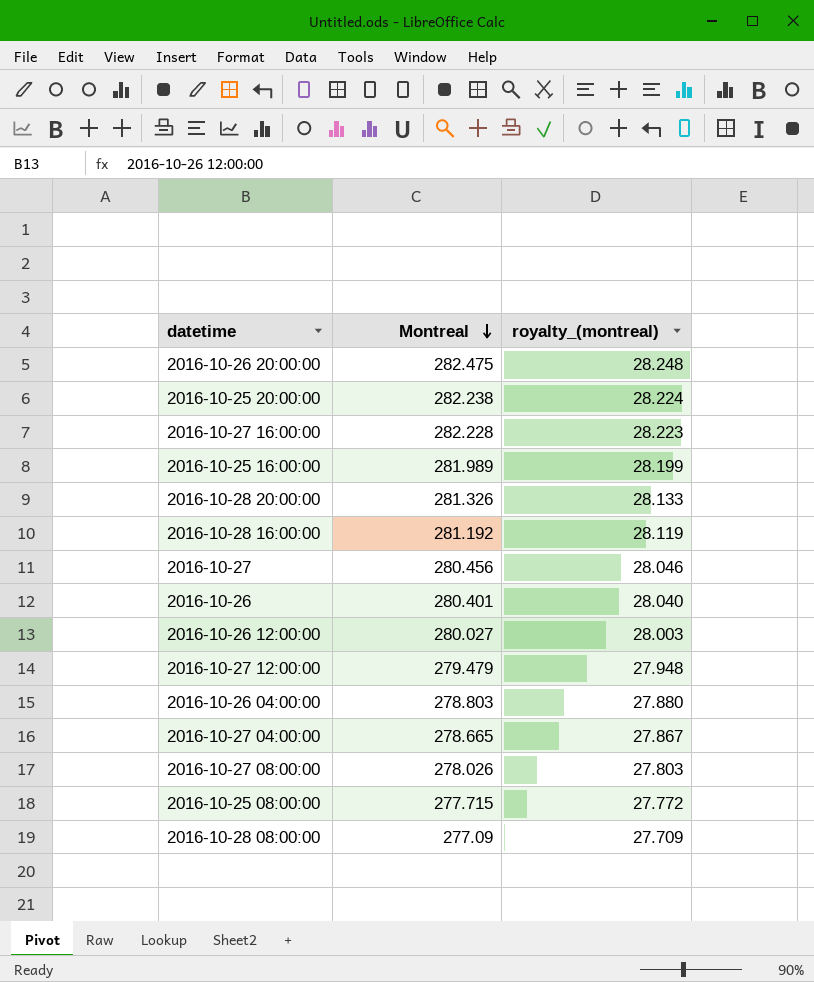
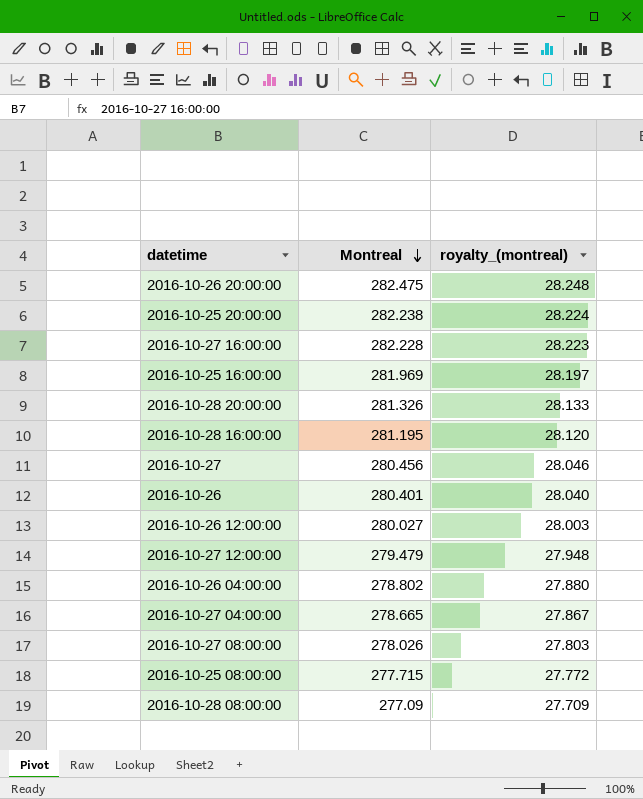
2016-10-25 16:00:00 | Montreal: 281.989 -> 281.969
2016-10-25 16:00:00 | royalty_(montreal): 28.199 -> 28.197
2016-10-28 16:00:00 | Montreal: 281.192 -> 281.195
2016-10-28 16:00:00 | royalty_(montreal): 28.119 -> 28.120
2016-10-26 04:00:00 | Montreal: 278.803 -> 278.802

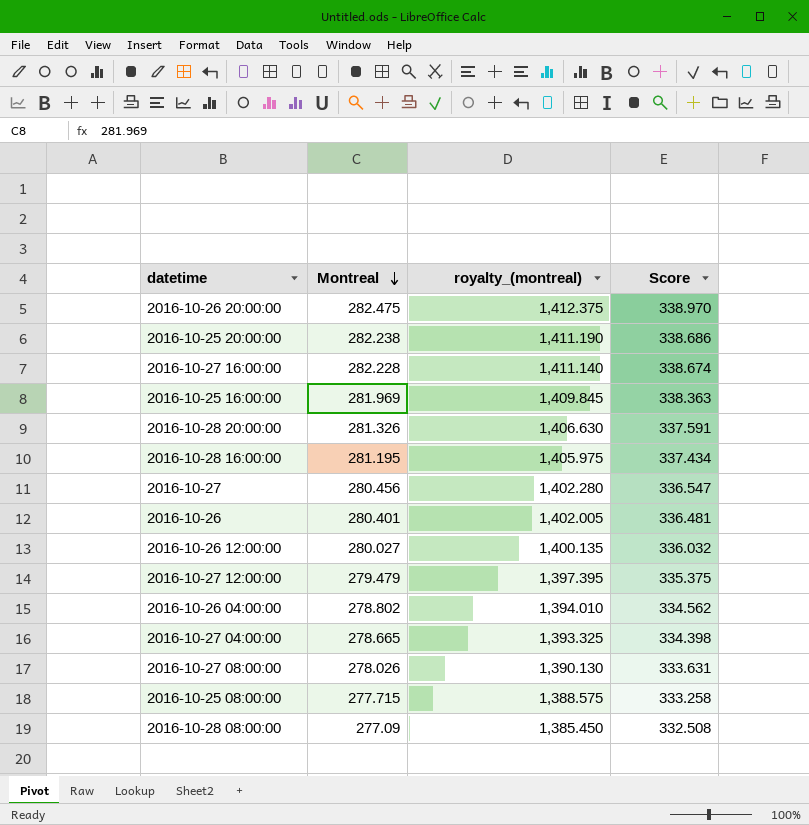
column royalty_(montreal) | formula: [Montreal] * 0.1 -> [Montreal] * 5
column Score | formula: none -> [Montreal] * 1.2

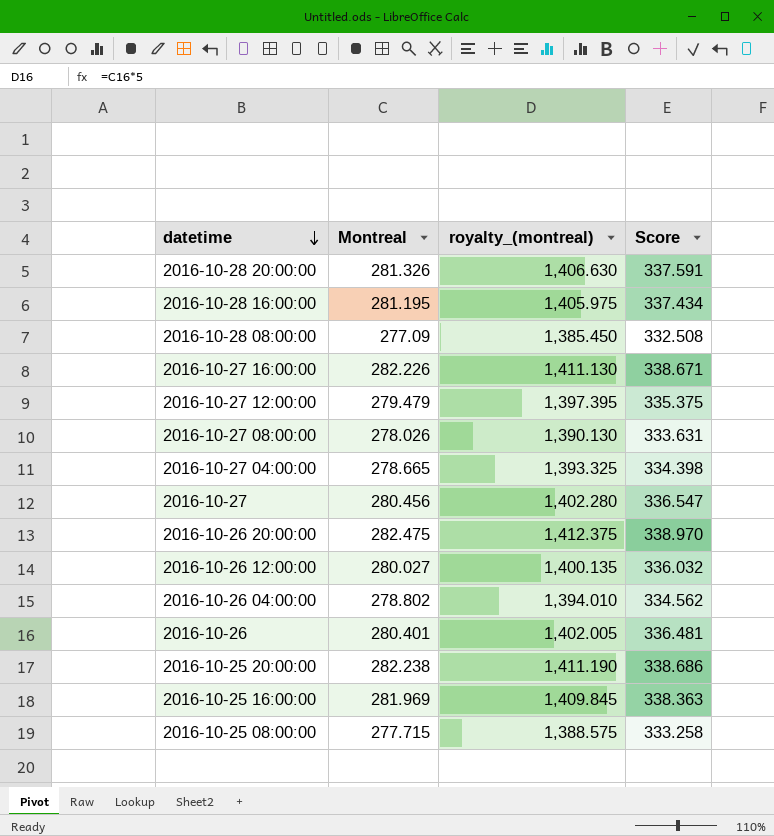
row order: Montreal descending -> datetime descending
2016-10-27 16:00:00 | Montreal: 282.228 -> 282.226
2016-10-27 16:00:00 | royalty_(montreal): 1,411.140 -> 1,411.130
2016-10-27 16:00:00 | Score: 338.674 -> 338.671

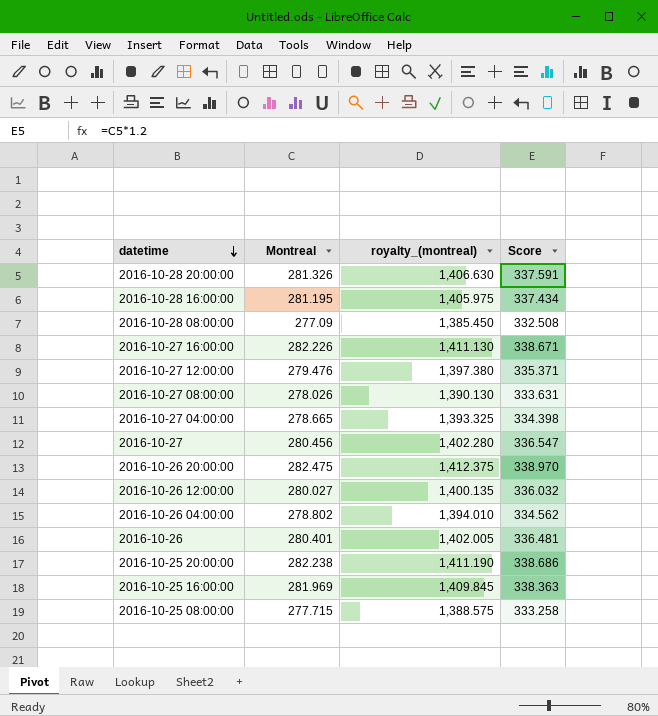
2016-10-27 12:00:00 | Montreal: 279.479 -> 279.476
2016-10-27 12:00:00 | royalty_(montreal): 1,397.395 -> 1,397.380
2016-10-27 12:00:00 | Score: 335.375 -> 335.371

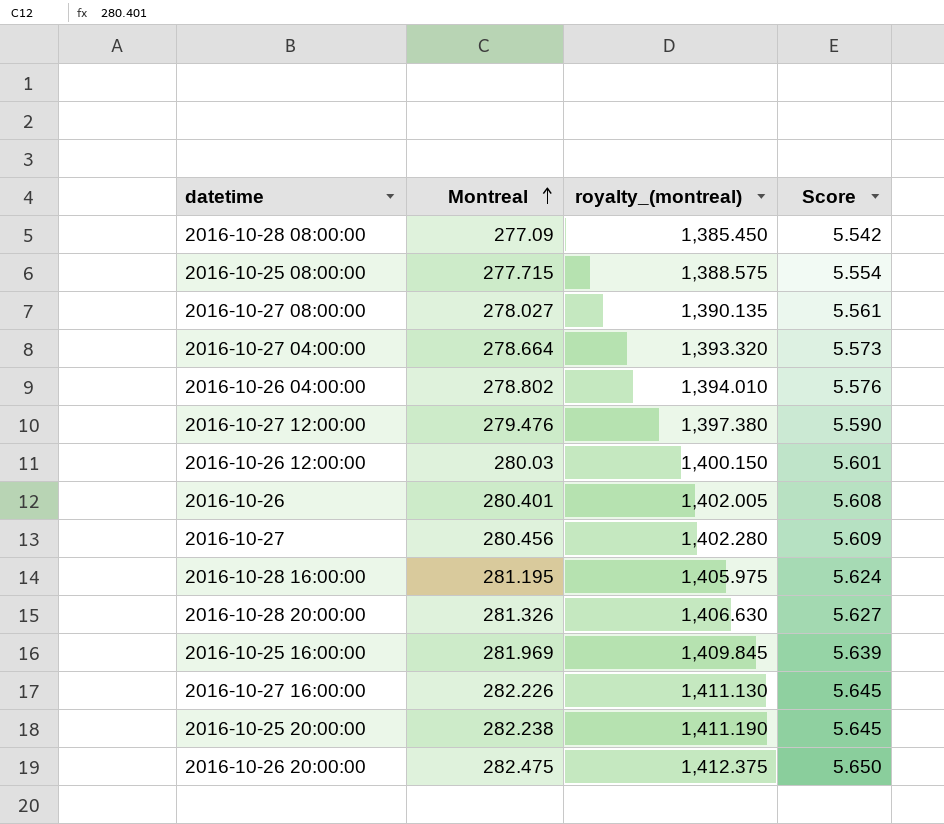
row order: datetime descending -> Montreal ascending
column Score | formula: [Montreal] * 1.2 -> [Montreal] * 0.02
2016-10-27 08:00:00 | Montreal: 278.026 -> 278.027
2016-10-27 08:00:00 | royalty_(montreal): 1,390.130 -> 1,390.135
2016-10-27 04:00:00 | Montreal: 278.665 -> 278.664
2016-10-27 04:00:00 | royalty_(montreal): 1,393.325 -> 1,393.320
2016-10-26 12:00:00 | Montreal: 280.027 -> 280.03
2016-10-26 12:00:00 | royalty_(montreal): 1,400.135 -> 1,400.150

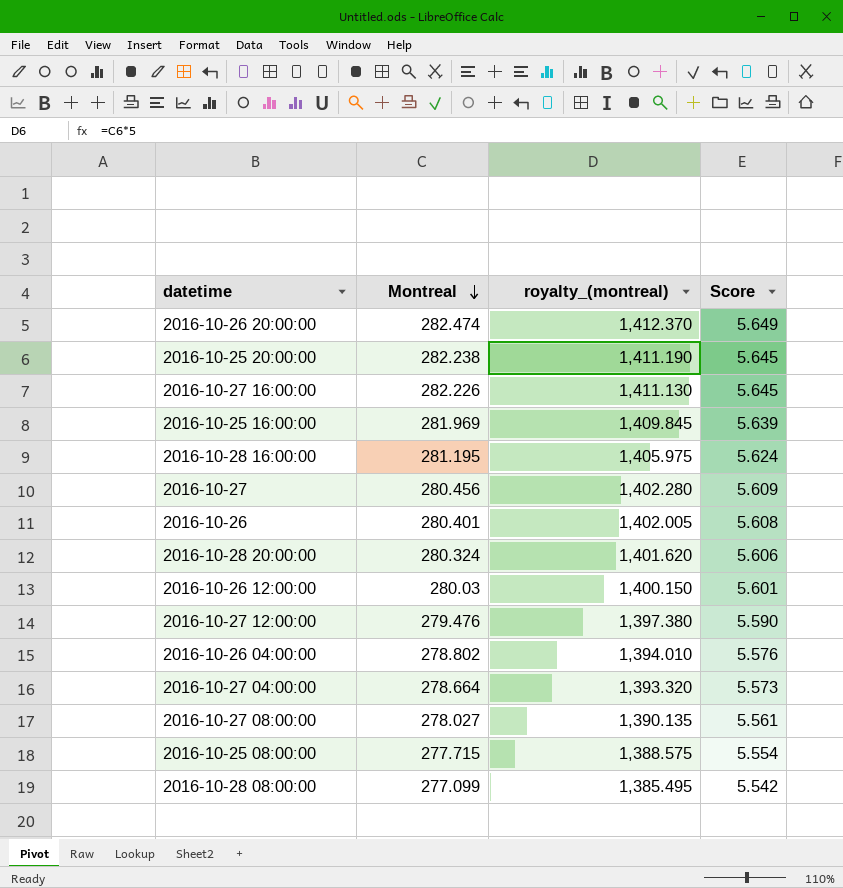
row order: Montreal ascending -> Montreal descending
2016-10-26 20:00:00 | Montreal: 282.475 -> 282.474
2016-10-26 20:00:00 | royalty_(montreal): 1,412.375 -> 1,412.370
2016-10-26 20:00:00 | Score: 5.650 -> 5.649
2016-10-28 20:00:00 | Montreal: 281.326 -> 280.324
2016-10-28 20:00:00 | royalty_(montreal): 1,406.630 -> 1,401.620
2016-10-28 20:00:00 | Score: 5.627 -> 5.606
2016-10-28 08:00:00 | Montreal: 277.09 -> 277.099
2016-10-28 08:00:00 | royalty_(montreal): 1,385.450 -> 1,385.495

